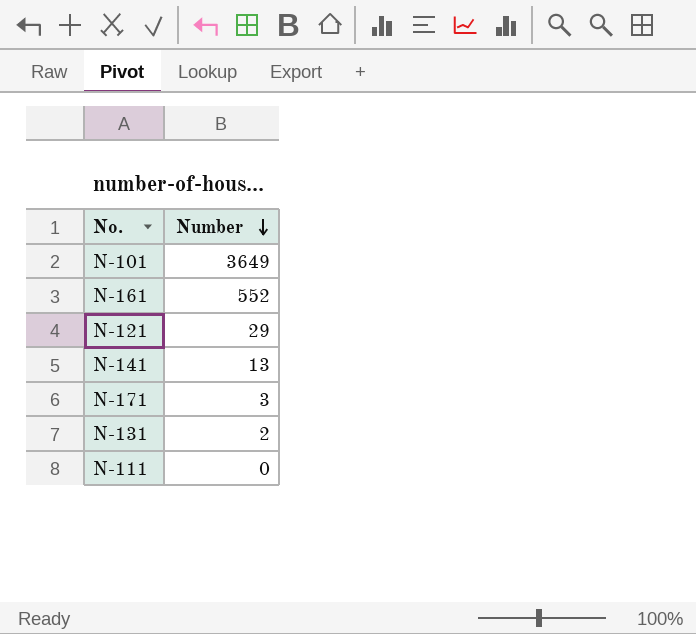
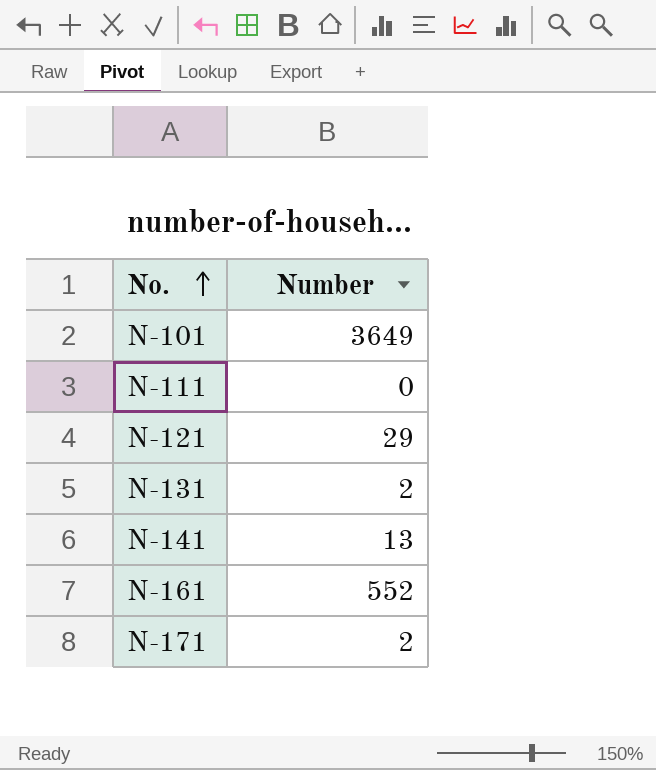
row order: Number descending -> No. ascending
N-171 | Number: 3 -> 2

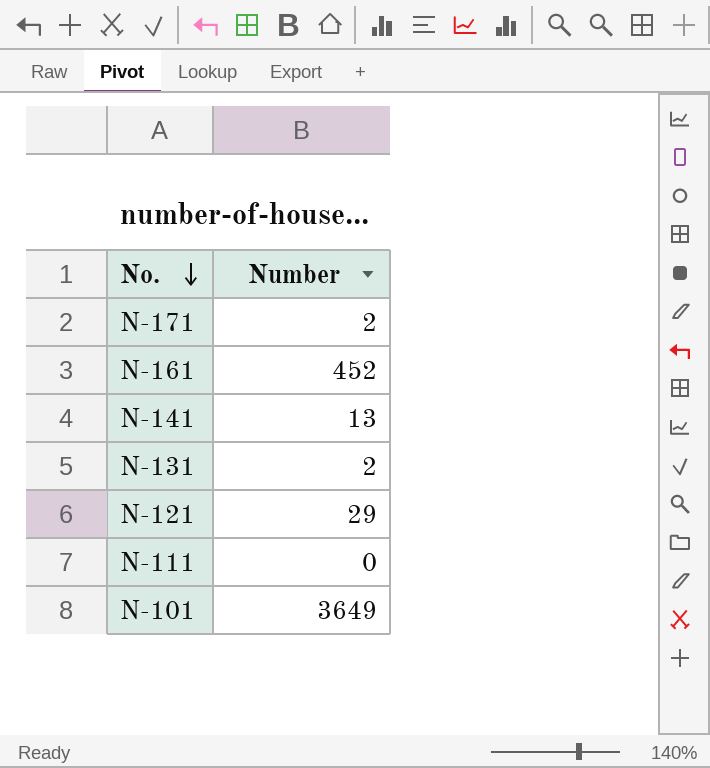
row order: No. ascending -> No. descending
N-161 | Number: 552 -> 452

